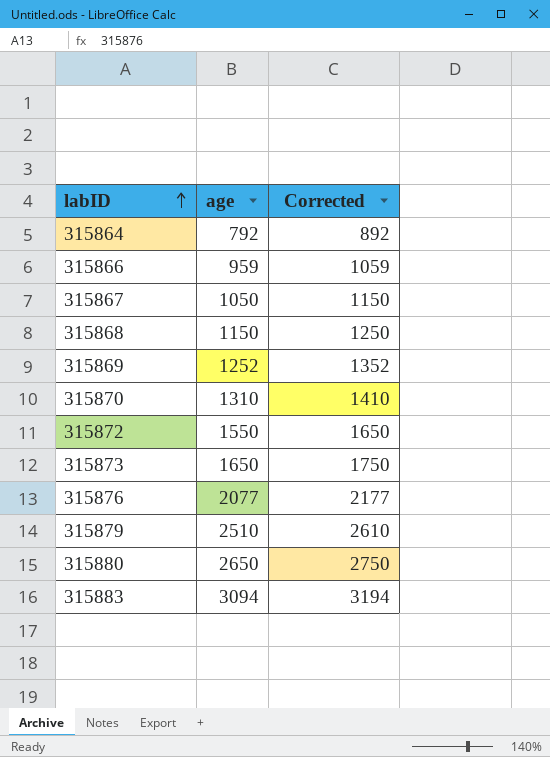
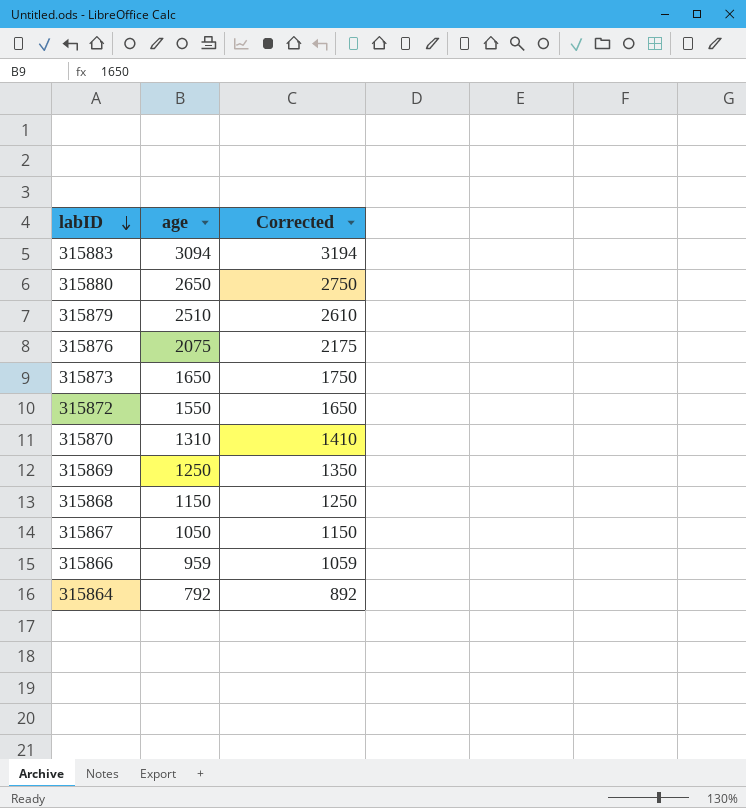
row order: labID ascending -> labID descending
315876 | age: 2077 -> 2075
315876 | Corrected: 2177 -> 2175
315869 | age: 1252 -> 1250
315869 | Corrected: 1352 -> 1350

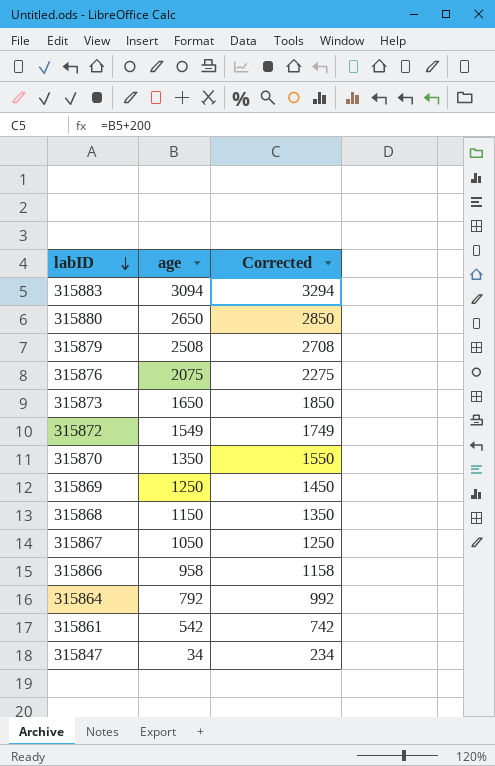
column Corrected | formula: [age] + 100 -> [age] + 200
315879 | age: 2510 -> 2508
315872 | age: 1550 -> 1549
315870 | age: 1310 -> 1350
315866 | age: 959 -> 958
row 315861: none -> 542 | 742
row 315847: none -> 34 | 234

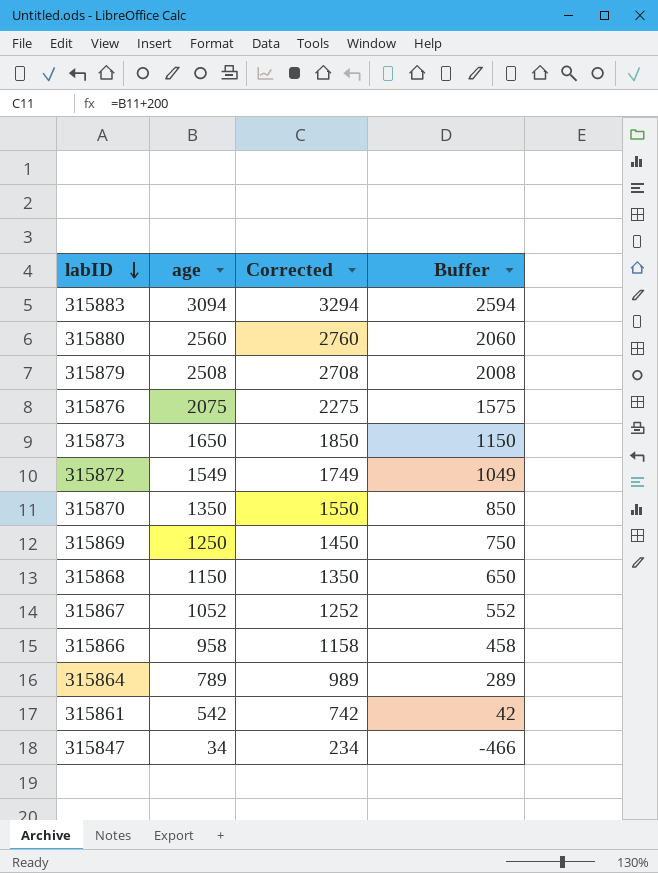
column Buffer | formula: none -> [age] - 500
315880 | age: 2650 -> 2560
315880 | Corrected: 2850 -> 2760
315867 | age: 1050 -> 1052
315867 | Corrected: 1250 -> 1252
315864 | age: 792 -> 789
315864 | Corrected: 992 -> 989

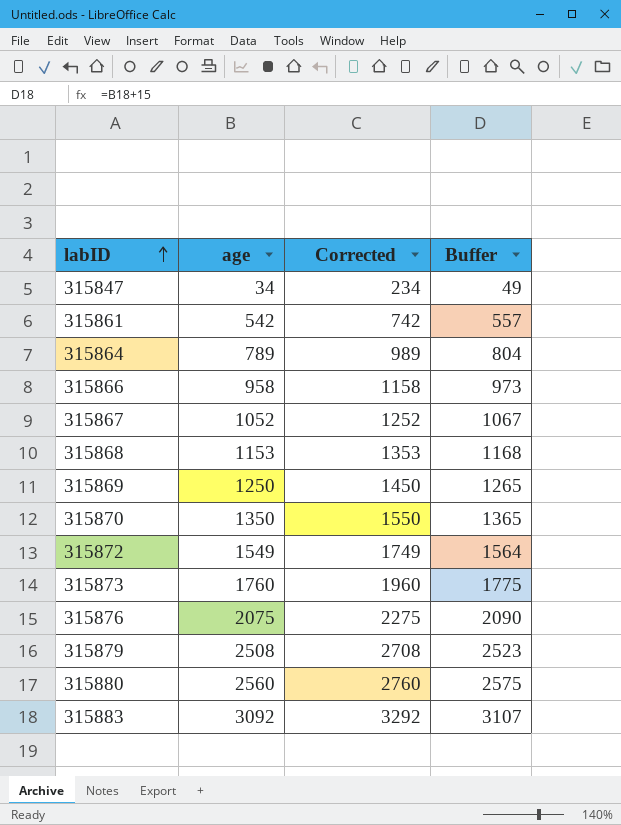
row order: labID descending -> labID ascending
column Buffer | formula: [age] - 500 -> [age] + 15
315868 | age: 1150 -> 1153
315868 | Corrected: 1350 -> 1353
315873 | age: 1650 -> 1760
315873 | Corrected: 1850 -> 1960
315883 | age: 3094 -> 3092
315883 | Corrected: 3294 -> 3292

